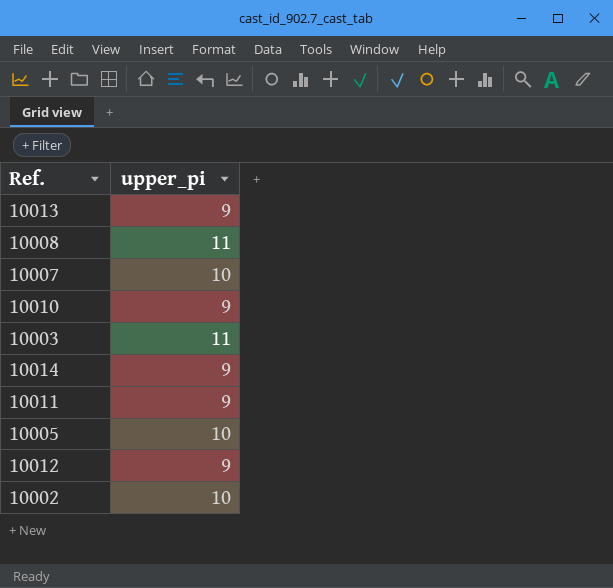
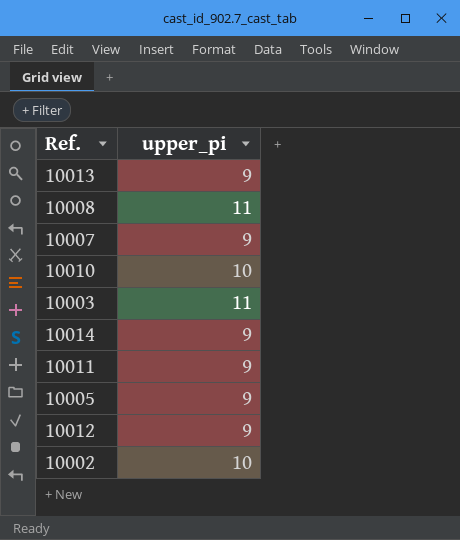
10007 | upper_pi: 10 -> 9
10010 | upper_pi: 9 -> 10
10005 | upper_pi: 10 -> 9

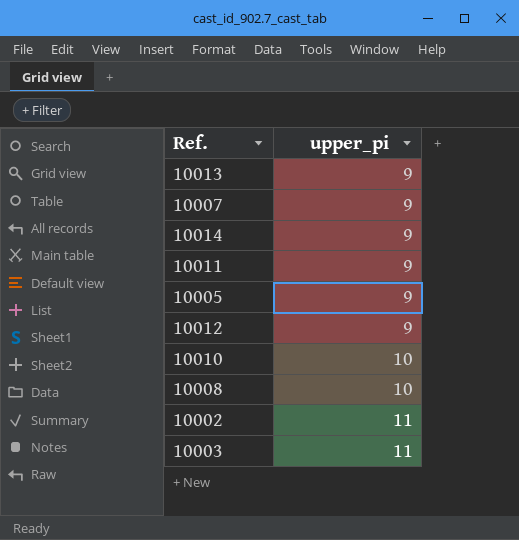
row order: none -> upper_pi ascending
10008 | upper_pi: 11 -> 10
10002 | upper_pi: 10 -> 11

